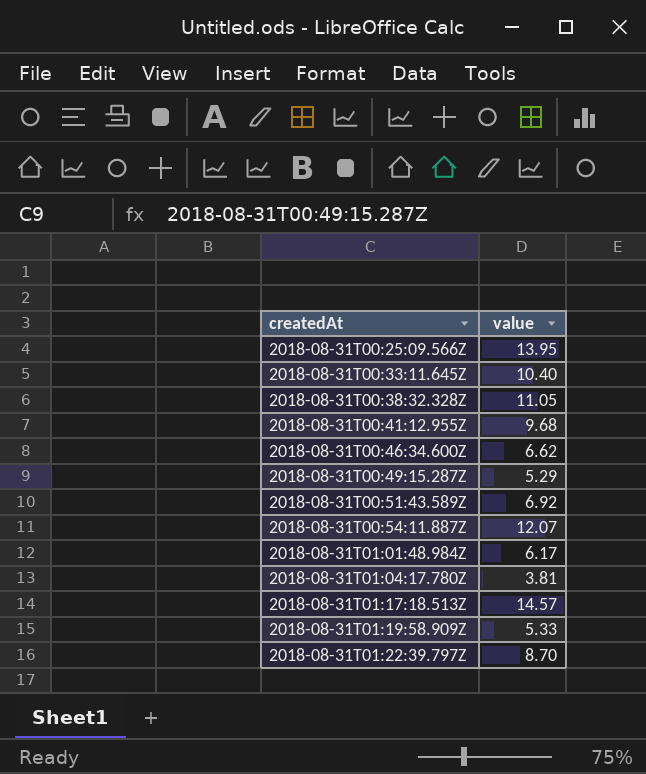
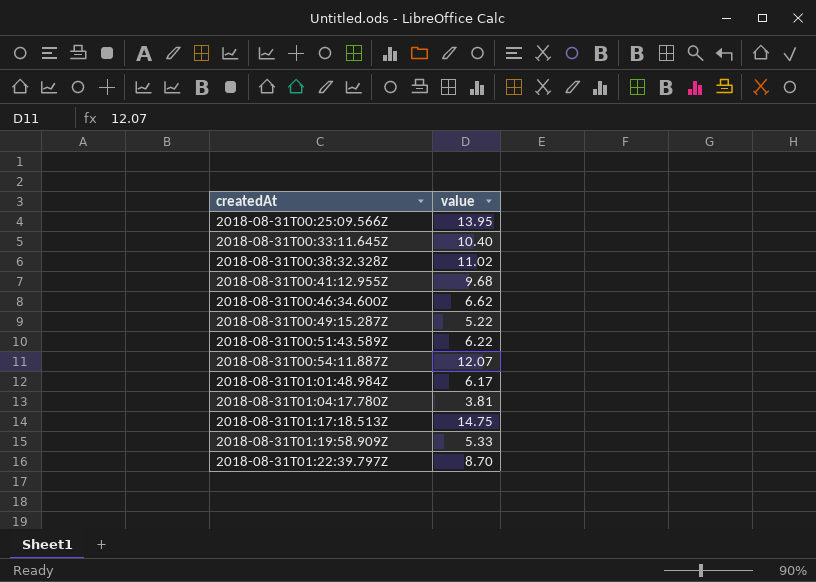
2018-08-31T00:38:32.328Z | value: 11.05 -> 11.02
2018-08-31T00:49:15.287Z | value: 5.29 -> 5.22
2018-08-31T00:51:43.589Z | value: 6.92 -> 6.22
2018-08-31T01:17:18.513Z | value: 14.57 -> 14.75

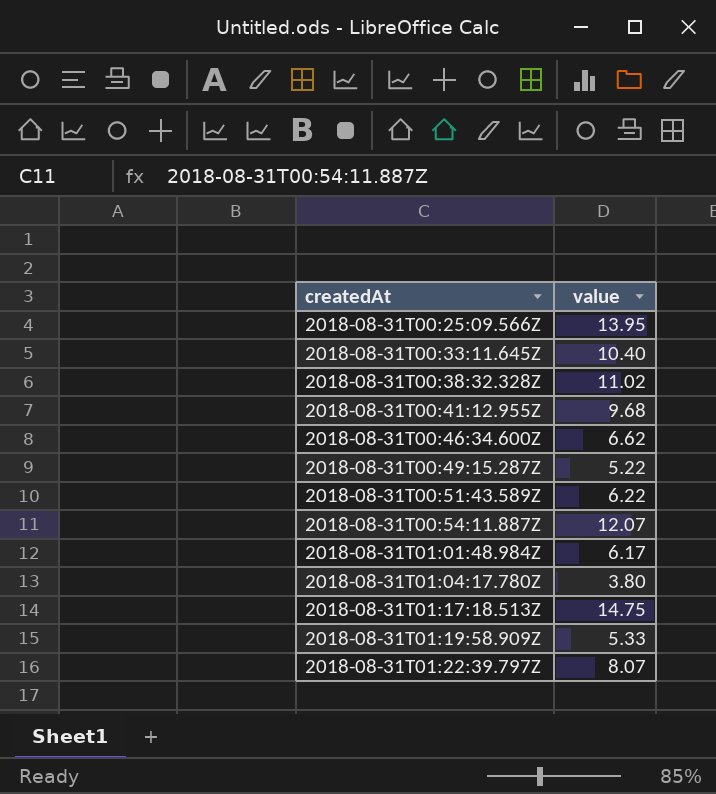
2018-08-31T01:04:17.780Z | value: 3.81 -> 3.80
2018-08-31T01:22:39.797Z | value: 8.70 -> 8.07

